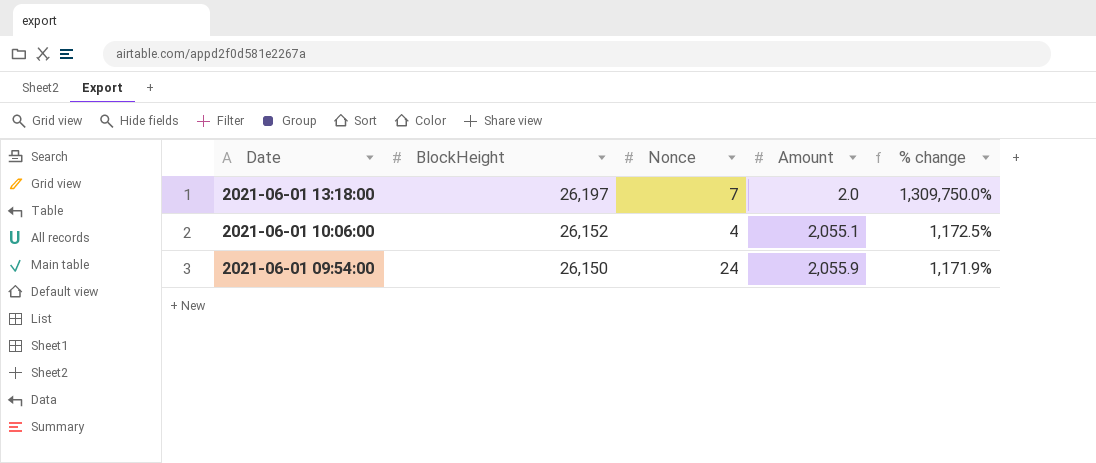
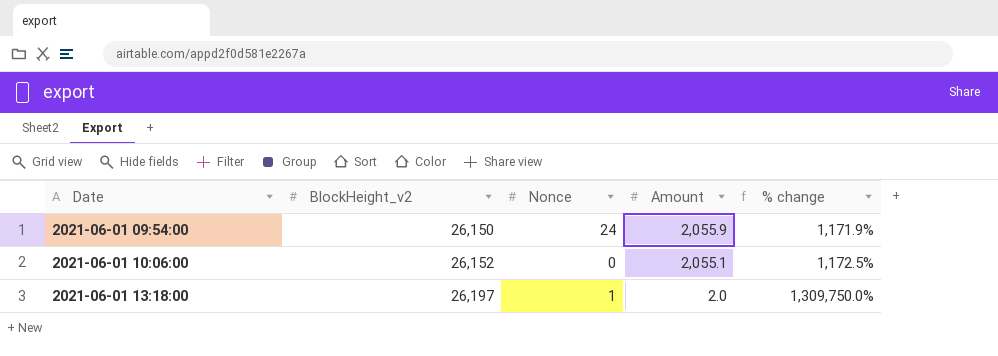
row order: Date descending -> Date ascending
column name: BlockHeight -> BlockHeight_v2
2021-06-01 10:06:00 | Nonce: 4 -> 0
2021-06-01 13:18:00 | Nonce: 7 -> 1

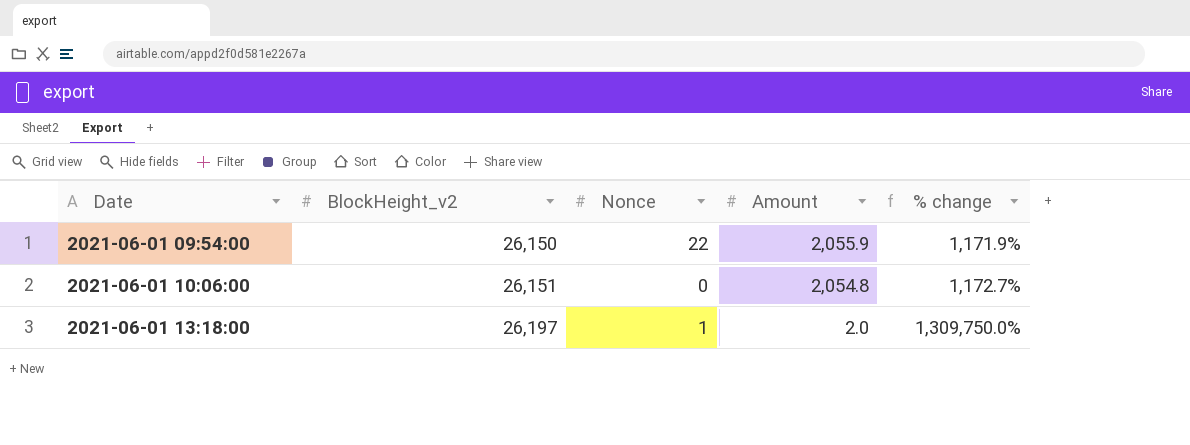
2021-06-01 09:54:00 | Nonce: 24 -> 22
2021-06-01 10:06:00 | BlockHeight_v2: 26,152 -> 26,151
2021-06-01 10:06:00 | Amount: 2,055.1 -> 2,054.8
2021-06-01 10:06:00 | % change: 1,172.5% -> 1,172.7%

